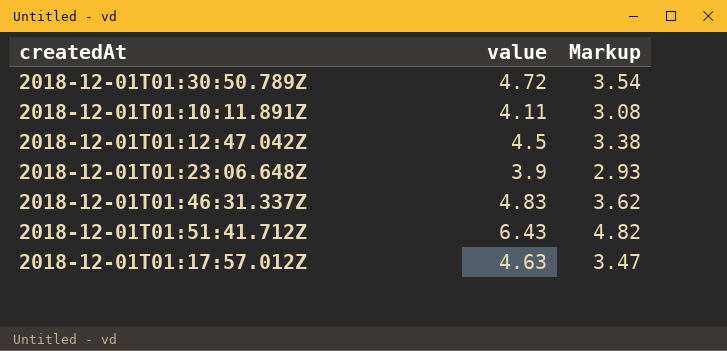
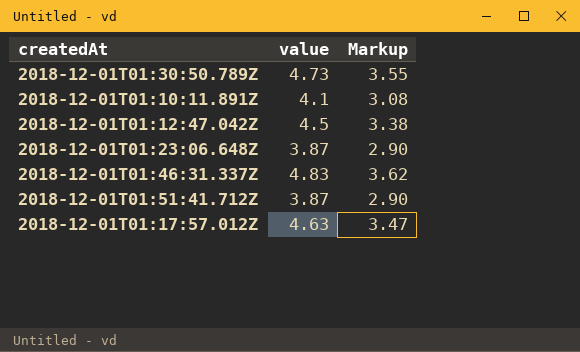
2018-12-01T01:30:50.789Z | value: 4.72 -> 4.73
2018-12-01T01:30:50.789Z | Markup: 3.54 -> 3.55
2018-12-01T01:10:11.891Z | value: 4.11 -> 4.1
2018-12-01T01:23:06.648Z | value: 3.9 -> 3.87
2018-12-01T01:23:06.648Z | Markup: 2.93 -> 2.90
2018-12-01T01:51:41.712Z | value: 6.43 -> 3.87
2018-12-01T01:51:41.712Z | Markup: 4.82 -> 2.90

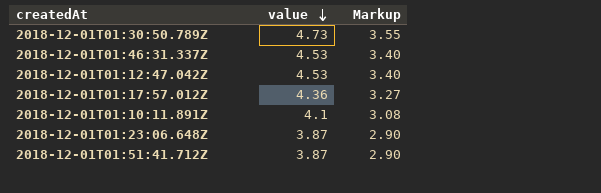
row order: none -> value descending
2018-12-01T01:46:31.337Z | value: 4.83 -> 4.53
2018-12-01T01:46:31.337Z | Markup: 3.62 -> 3.40
2018-12-01T01:12:47.042Z | value: 4.5 -> 4.53
2018-12-01T01:12:47.042Z | Markup: 3.38 -> 3.40
2018-12-01T01:17:57.012Z | value: 4.63 -> 4.36
2018-12-01T01:17:57.012Z | Markup: 3.47 -> 3.27

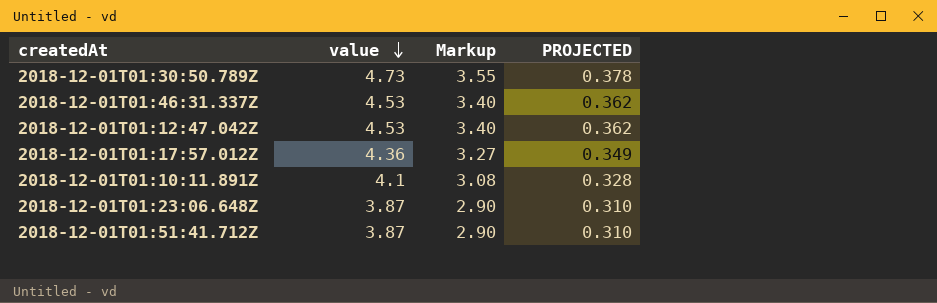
column PROJECTED | formula: none -> [value] * 0.08

